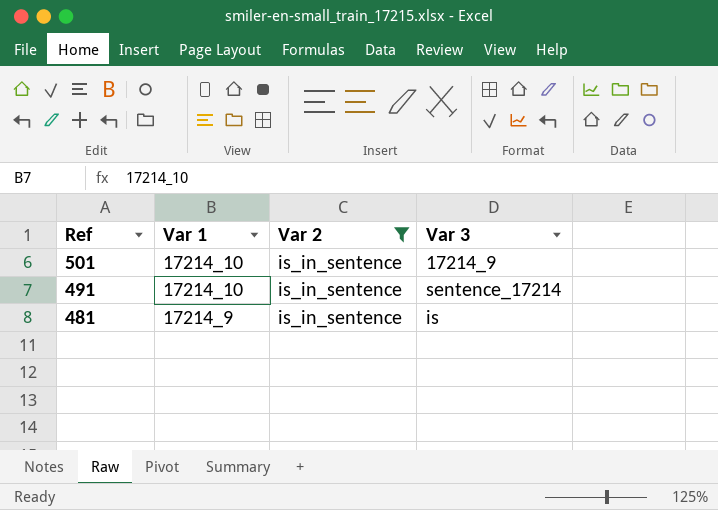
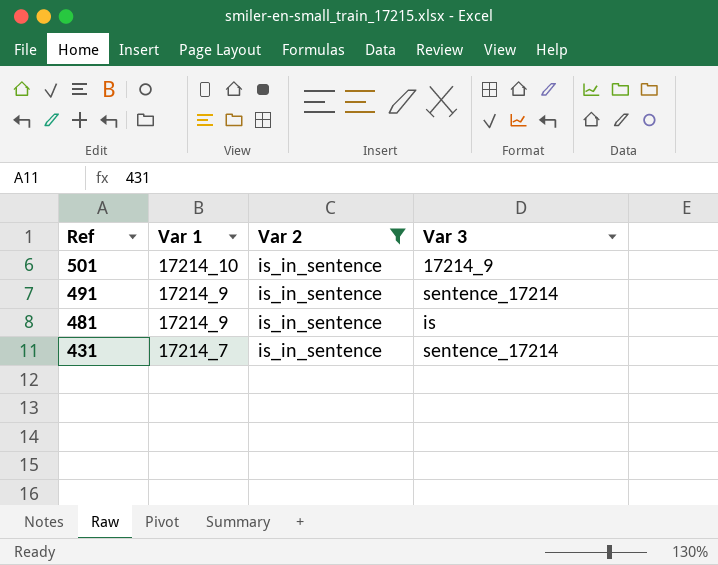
491 | Var 1: 17214_10 -> 17214_9
row 431: none -> 17214_7 | is_in_sentence | sentence_17214

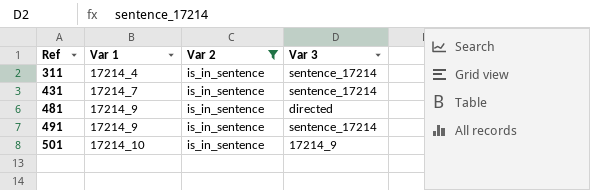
row order: Ref descending -> Ref ascending
row 311: none -> 17214_4 | is_in_sentence | sentence_17214
481 | Var 3: is -> directed

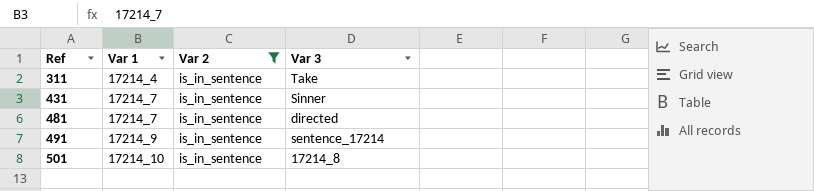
311 | Var 3: sentence_17214 -> Take
431 | Var 3: sentence_17214 -> Sinner
481 | Var 1: 17214_9 -> 17214_7
501 | Var 3: 17214_9 -> 17214_8

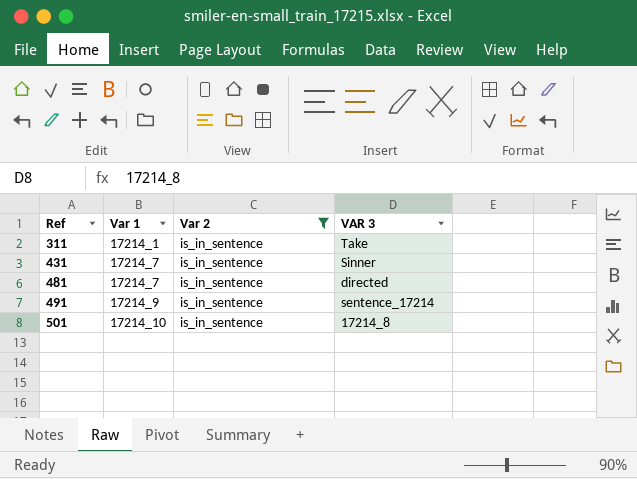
column name: Var 3 -> VAR 3
311 | Var 1: 17214_4 -> 17214_1

